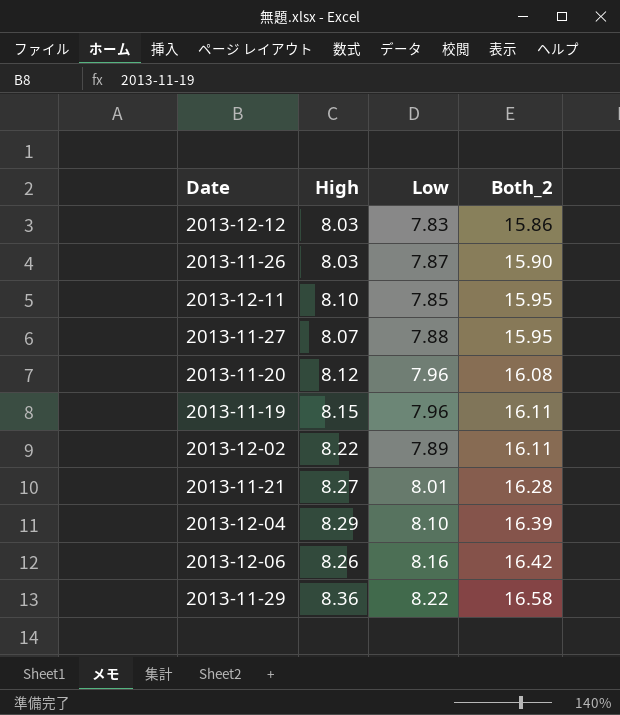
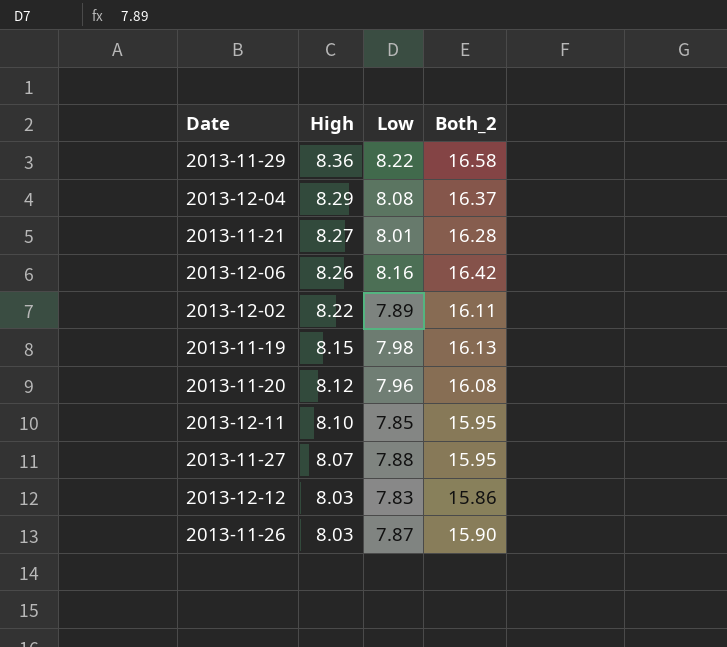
row order: Both_2 ascending -> High descending
2013-12-04 | Low: 8.10 -> 8.08
2013-12-04 | Both_2: 16.39 -> 16.37
2013-11-19 | Low: 7.96 -> 7.98
2013-11-19 | Both_2: 16.11 -> 16.13

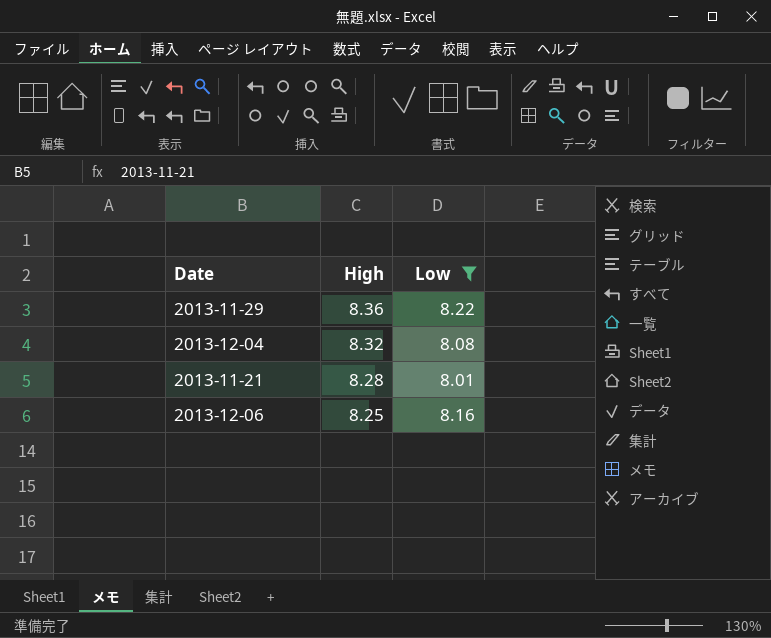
filter: none -> Low >= 8.01
column Both_2 | formula: [High] + [Low] -> none
2013-12-04 | High: 8.29 -> 8.32
2013-11-21 | High: 8.27 -> 8.28
2013-12-06 | High: 8.26 -> 8.25

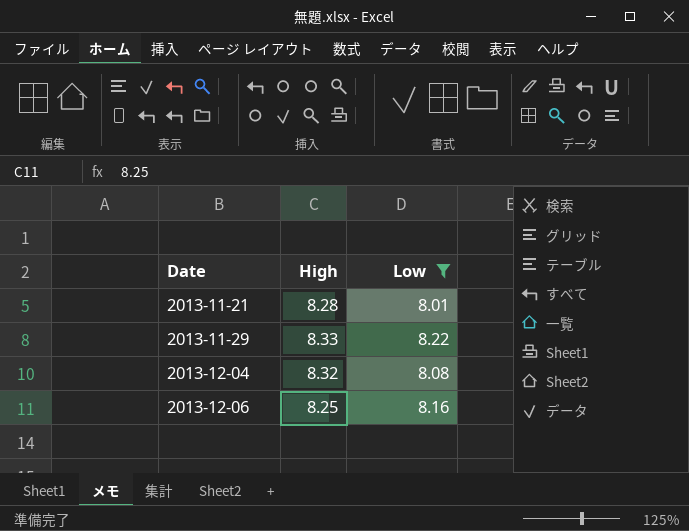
row order: High descending -> Date ascending
2013-11-29 | High: 8.36 -> 8.33

